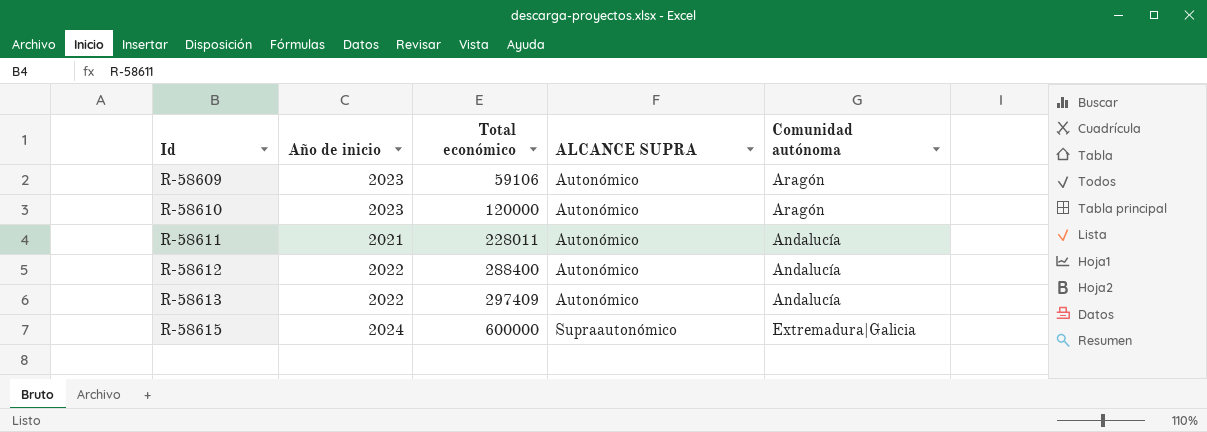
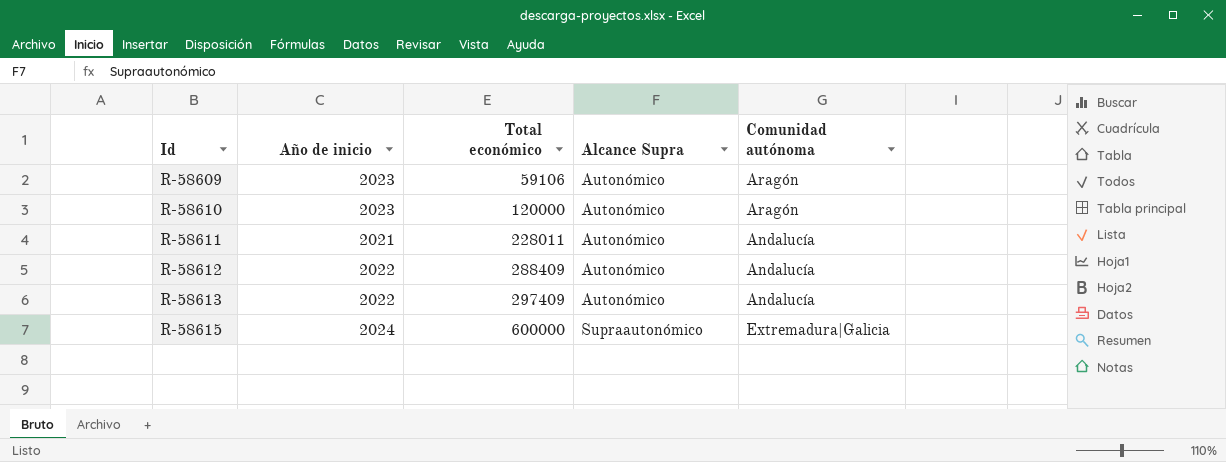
column name: ALCANCE SUPRA -> Alcance Supra
R-58612 | Total económico: 288400 -> 288409

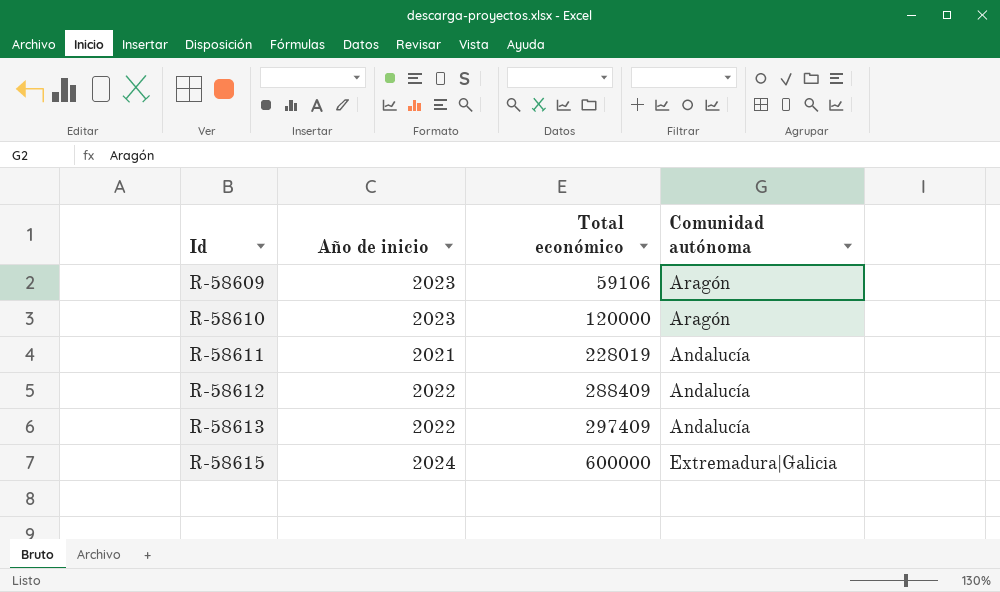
column Alcance Supra | position: 4 -> none
R-58611 | Total económico: 228011 -> 228019

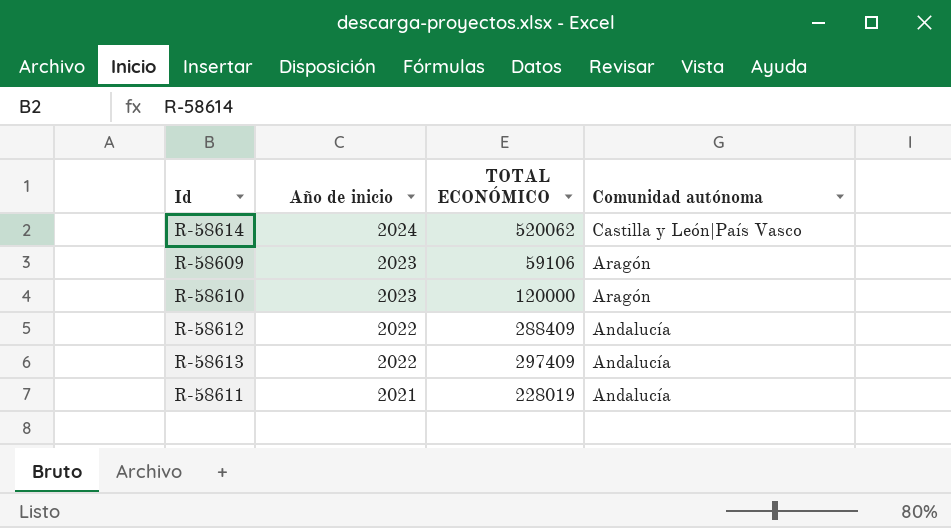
row order: Id ascending -> Año de inicio descending
column name: Total económico -> TOTAL ECONÓMICO
row R-58615: 2024 | 600000 | Extremadura|Galicia -> none
row R-58614: none -> 2024 | 520062 | Castilla y León|País Vasco

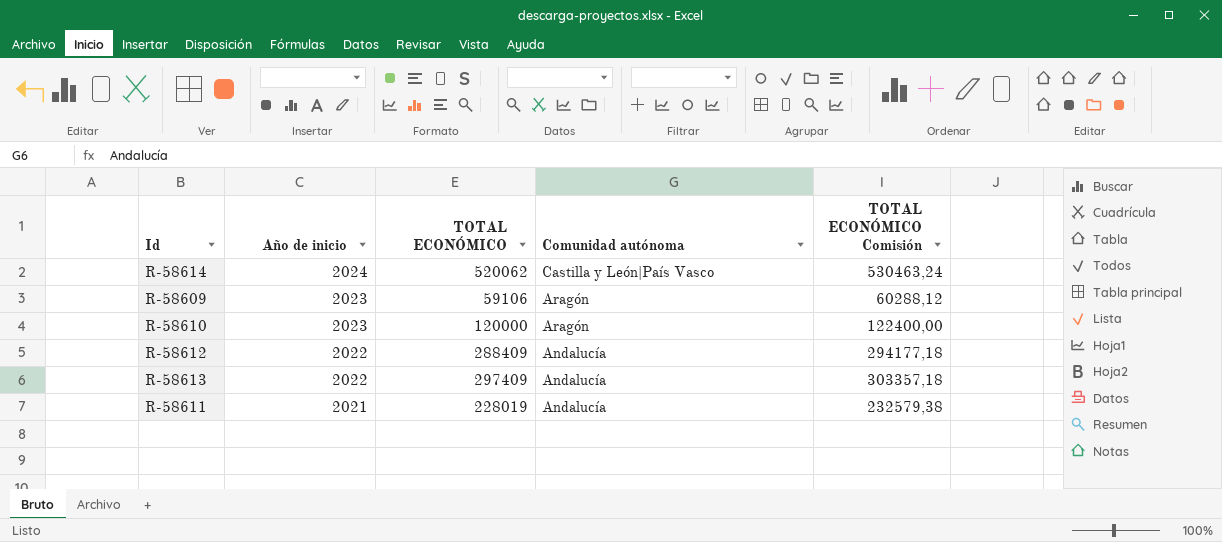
column TOTAL ECONÓMICO Comisión | formula: none -> [TOTAL ECONÓMICO] * 1,02

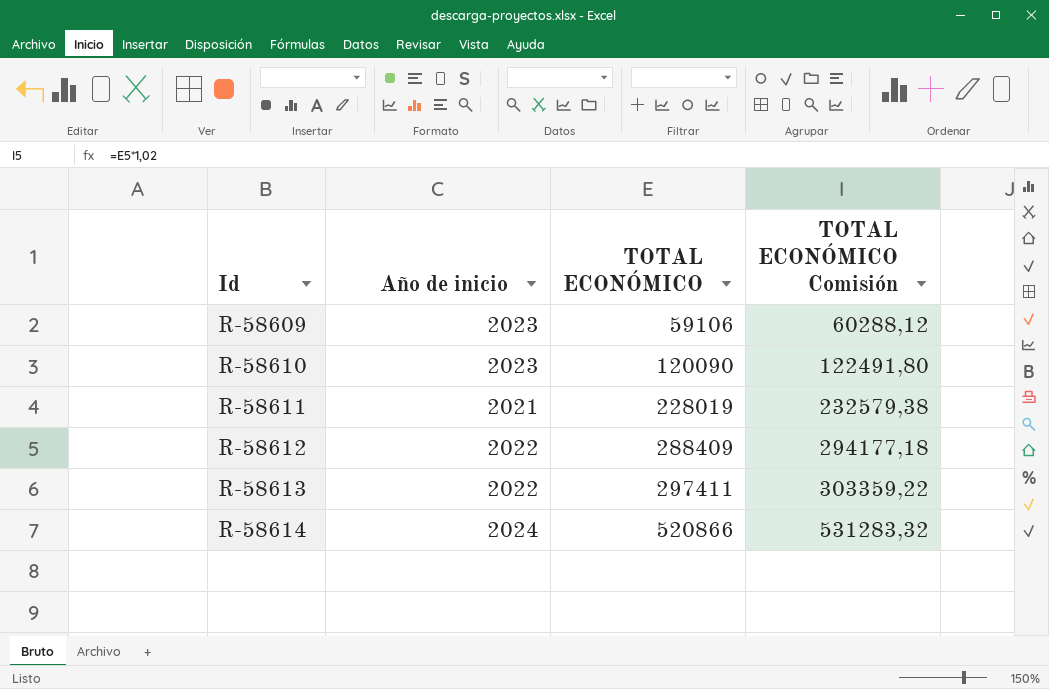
row order: Año de inicio descending -> Id ascending
column Comunidad autónoma | position: 4 -> none
R-58610 | TOTAL ECONÓMICO: 120000 -> 120090
R-58610 | TOTAL ECONÓMICO Comisión: 122400,00 -> 122491,80
R-58613 | TOTAL ECONÓMICO: 297409 -> 297411
R-58613 | TOTAL ECONÓMICO Comisión: 303357,18 -> 303359,22
R-58614 | TOTAL ECONÓMICO: 520062 -> 520866
R-58614 | TOTAL ECONÓMICO Comisión: 530463,24 -> 531283,32

